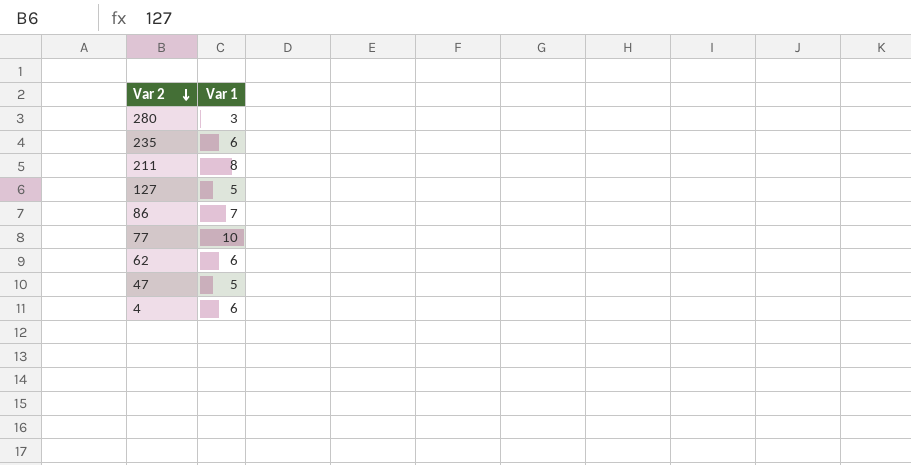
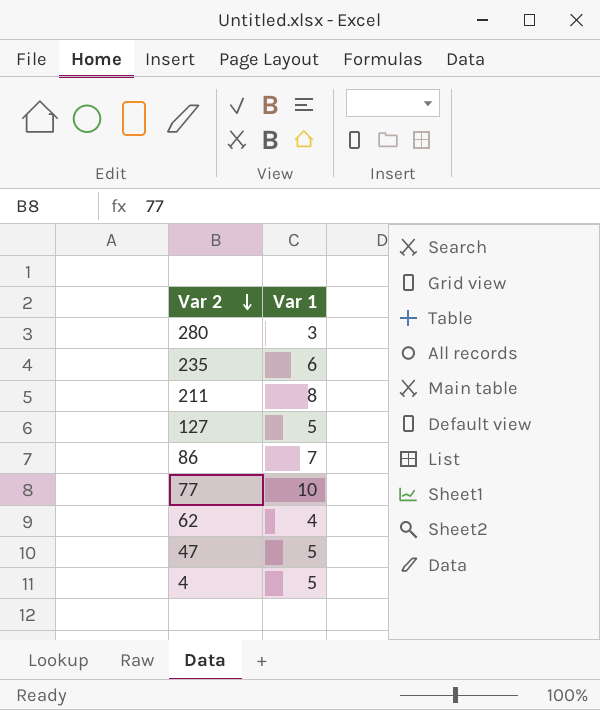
62 | Var 1: 6 -> 4
4 | Var 1: 6 -> 5

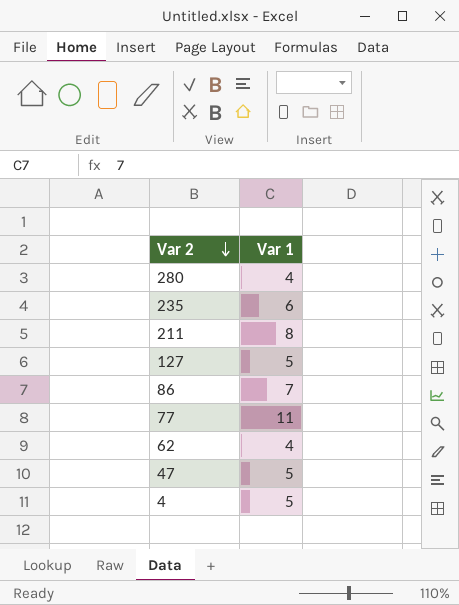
280 | Var 1: 3 -> 4
77 | Var 1: 10 -> 11

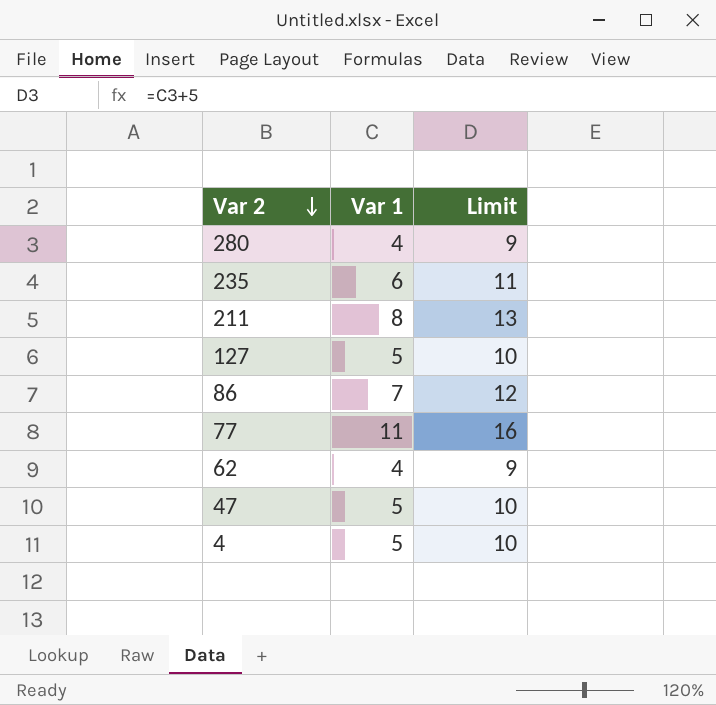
column Limit | formula: none -> [Var 1] + 5

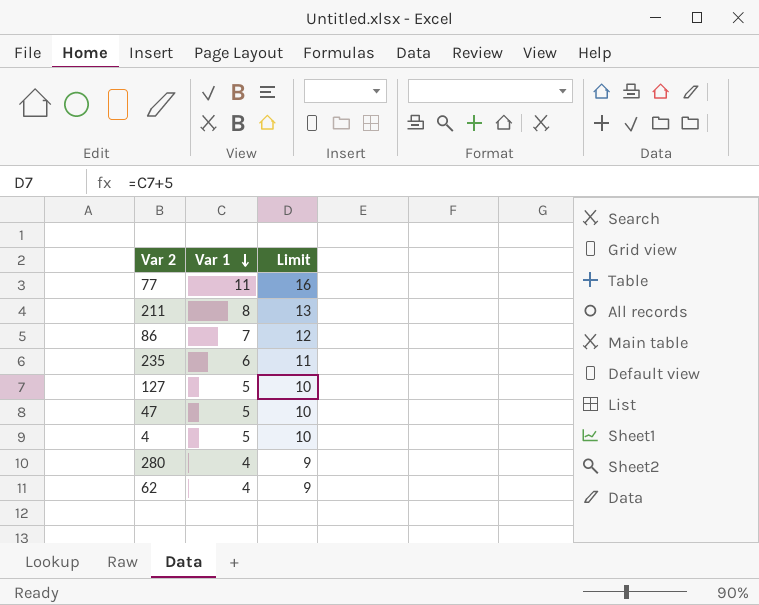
row order: Var 2 descending -> Var 1 descending

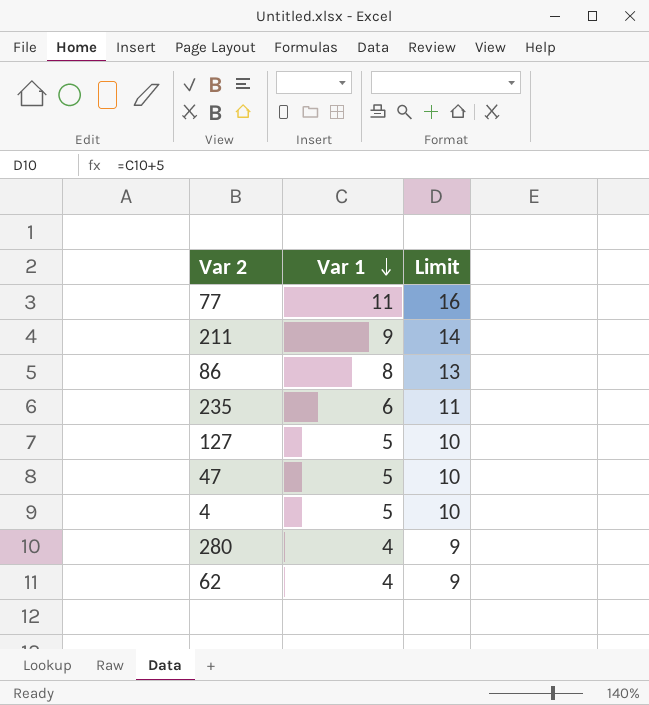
211 | Var 1: 8 -> 9
211 | Limit: 13 -> 14
86 | Var 1: 7 -> 8
86 | Limit: 12 -> 13

